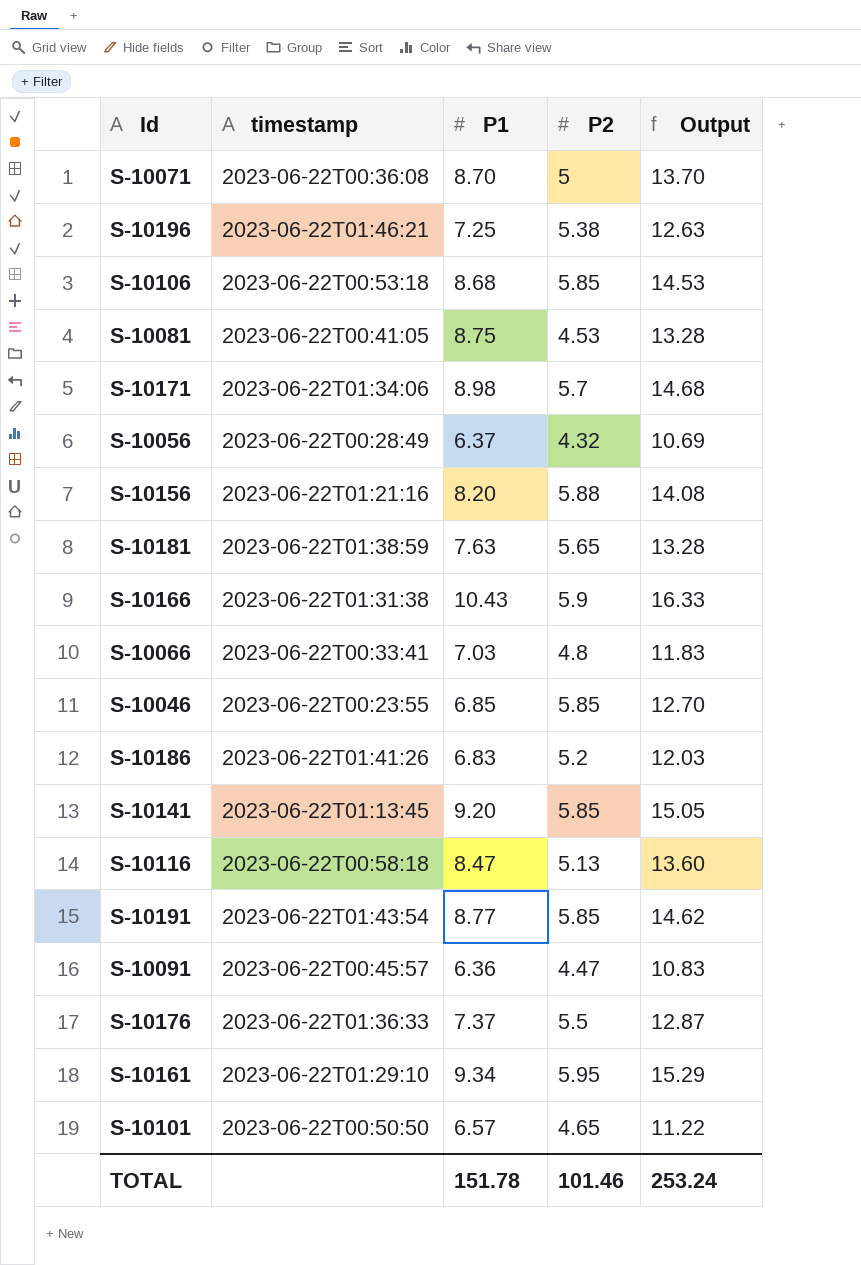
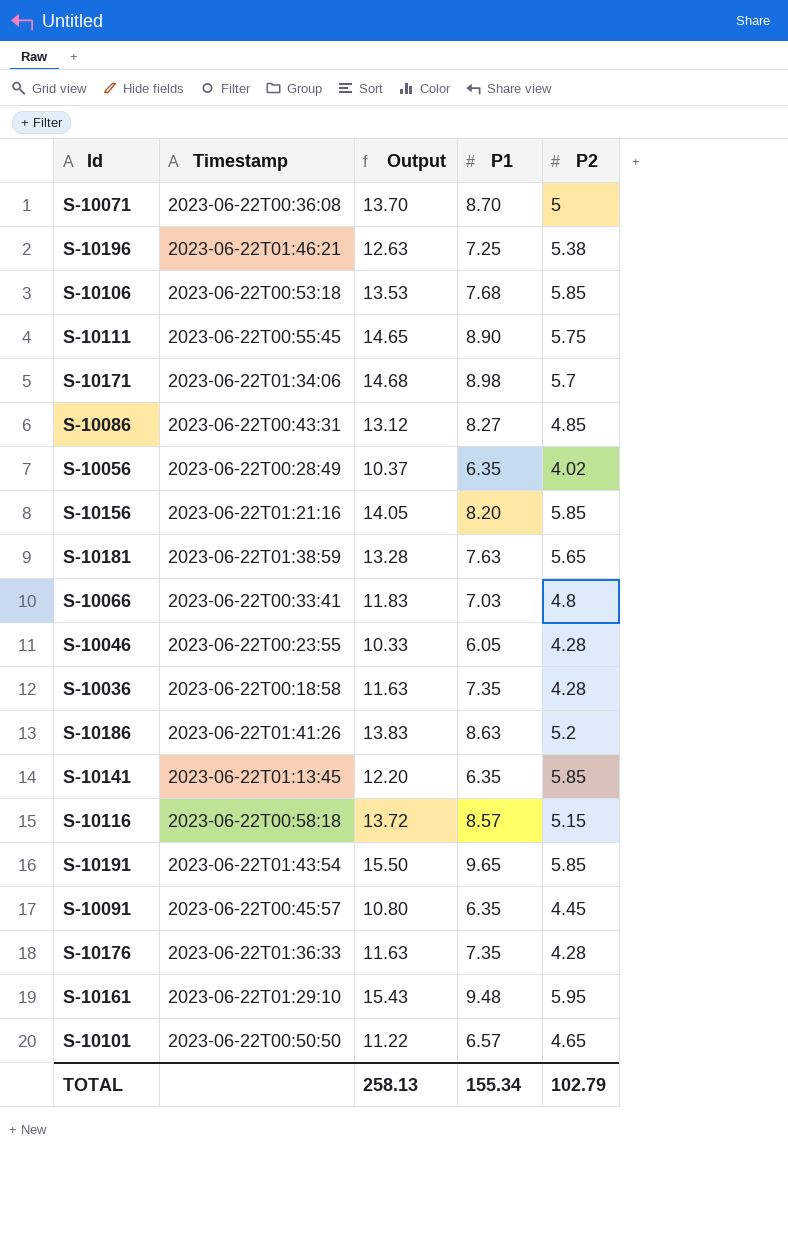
column name: timestamp -> Timestamp
column Output | position: 5 -> 3
row S-10081: 2023-06-22T00:41:05 | 8.75 | 4.53 | 13.28 -> none
row S-10166: 2023-06-22T01:31:38 | 10.43 | 5.9 | 16.33 -> none
S-10106 | Output: 14.53 -> 13.53
S-10106 | P1: 8.68 -> 7.68
row S-10111: none -> 2023-06-22T00:55:45 | 14.65 | 8.90 | 5.75
row S-10086: none -> 2023-06-22T00:43:31 | 13.12 | 8.27 | 4.85
S-10056 | Output: 10.69 -> 10.37
S-10056 | P1: 6.37 -> 6.35
S-10056 | P2: 4.32 -> 4.02
S-10156 | Output: 14.08 -> 14.05
S-10156 | P2: 5.88 -> 5.85
S-10046 | Output: 12.70 -> 10.33
S-10046 | P1: 6.85 -> 6.05
S-10046 | P2: 5.85 -> 4.28
row S-10036: none -> 2023-06-22T00:18:58 | 11.63 | 7.35 | 4.28
S-10186 | Output: 12.03 -> 13.83
S-10186 | P1: 6.83 -> 8.63
S-10141 | Output: 15.05 -> 12.20
S-10141 | P1: 9.20 -> 6.35
S-10116 | Output: 13.60 -> 13.72
S-10116 | P1: 8.47 -> 8.57
S-10116 | P2: 5.13 -> 5.15
S-10191 | Output: 14.62 -> 15.50
S-10191 | P1: 8.77 -> 9.65
S-10091 | Output: 10.83 -> 10.80
S-10091 | P1: 6.36 -> 6.35
S-10091 | P2: 4.47 -> 4.45
S-10176 | Output: 12.87 -> 11.63
S-10176 | P1: 7.37 -> 7.35
S-10176 | P2: 5.5 -> 4.28
S-10161 | Output: 15.29 -> 15.43
S-10161 | P1: 9.34 -> 9.48
TOTAL | Output: 253.24 -> 258.13
TOTAL | P1: 151.78 -> 155.34
TOTAL | P2: 101.46 -> 102.79

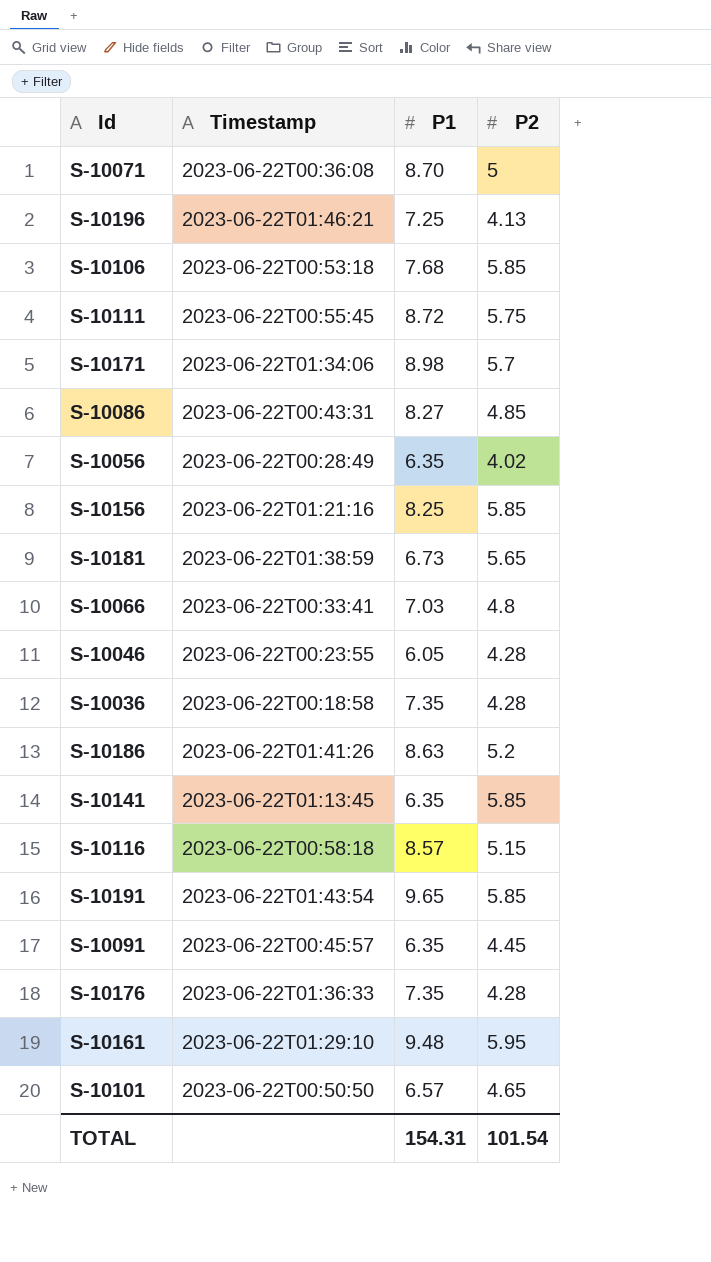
column Output | formula: [P1] + [P2] -> none
S-10196 | P2: 5.38 -> 4.13
S-10111 | P1: 8.90 -> 8.72
S-10156 | P1: 8.20 -> 8.25
S-10181 | P1: 7.63 -> 6.73
TOTAL | P1: 155.34 -> 154.31
TOTAL | P2: 102.79 -> 101.54

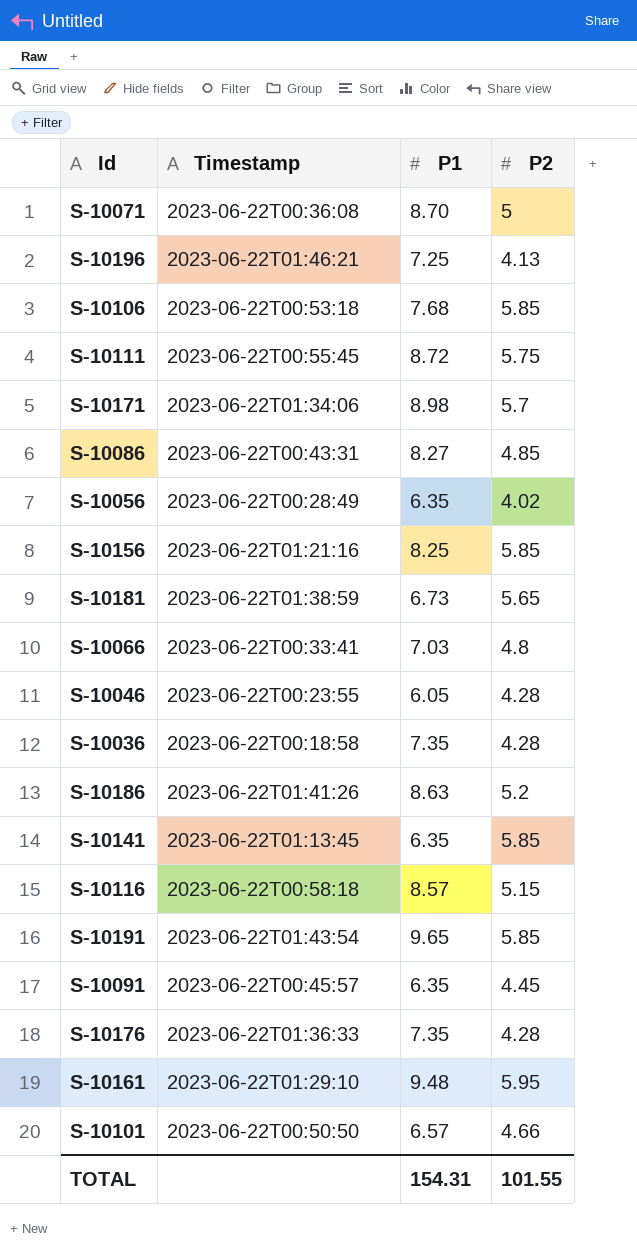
S-10101 | P2: 4.65 -> 4.66
TOTAL | P2: 101.54 -> 101.55

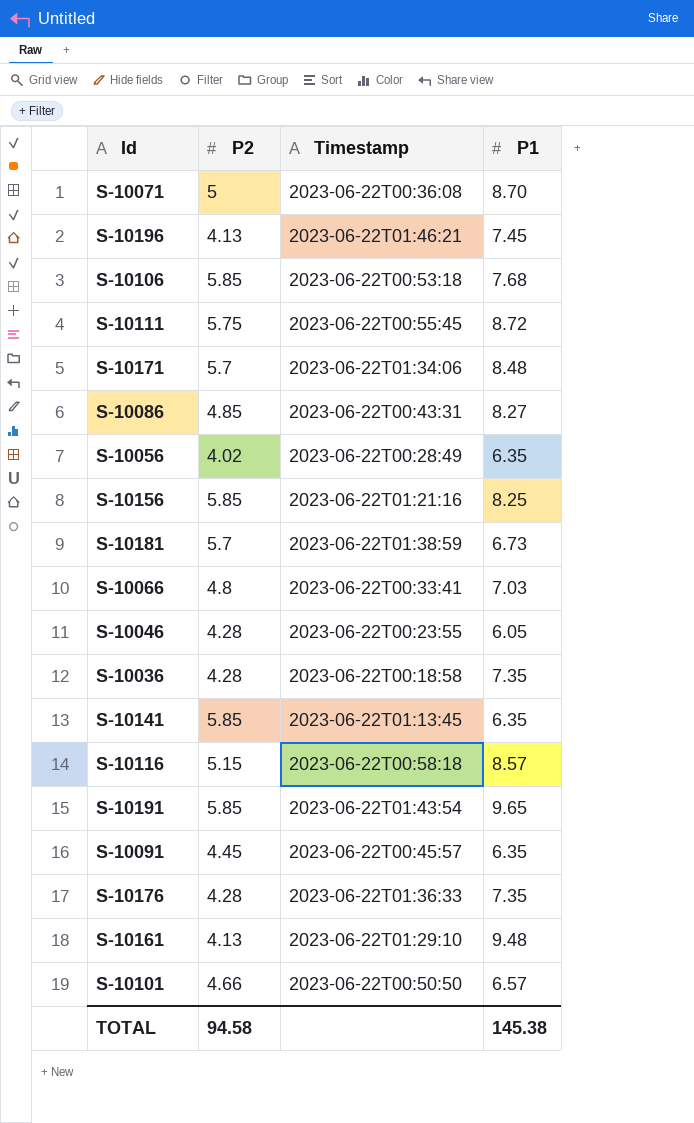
column P2 | position: 4 -> 2
row S-10186: 2023-06-22T01:41:26 | 8.63 | 5.2 -> none
S-10196 | P1: 7.25 -> 7.45
S-10171 | P1: 8.98 -> 8.48
S-10181 | P2: 5.65 -> 5.7
S-10161 | P2: 5.95 -> 4.13
TOTAL | P2: 101.55 -> 94.58
TOTAL | P1: 154.31 -> 145.38

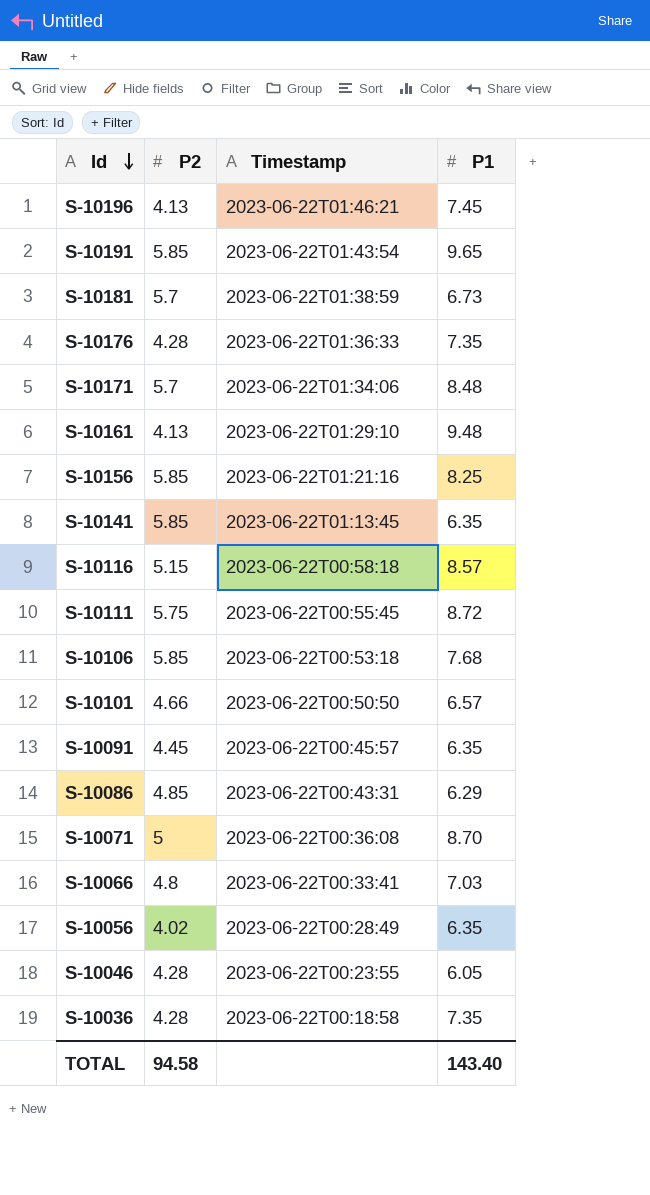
row order: none -> Id descending
S-10086 | P1: 8.27 -> 6.29
TOTAL | P1: 145.38 -> 143.40

